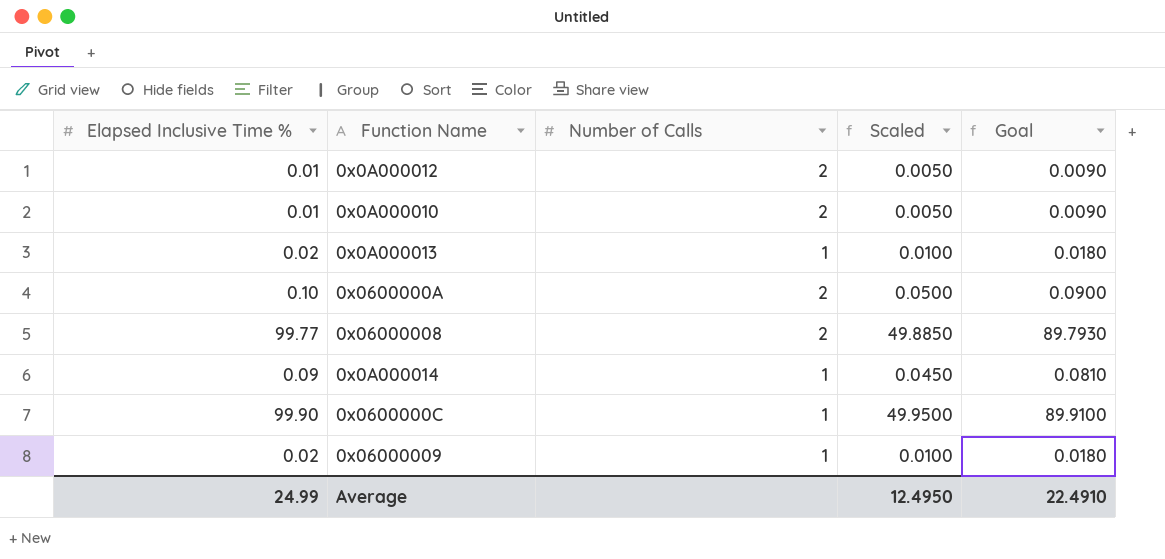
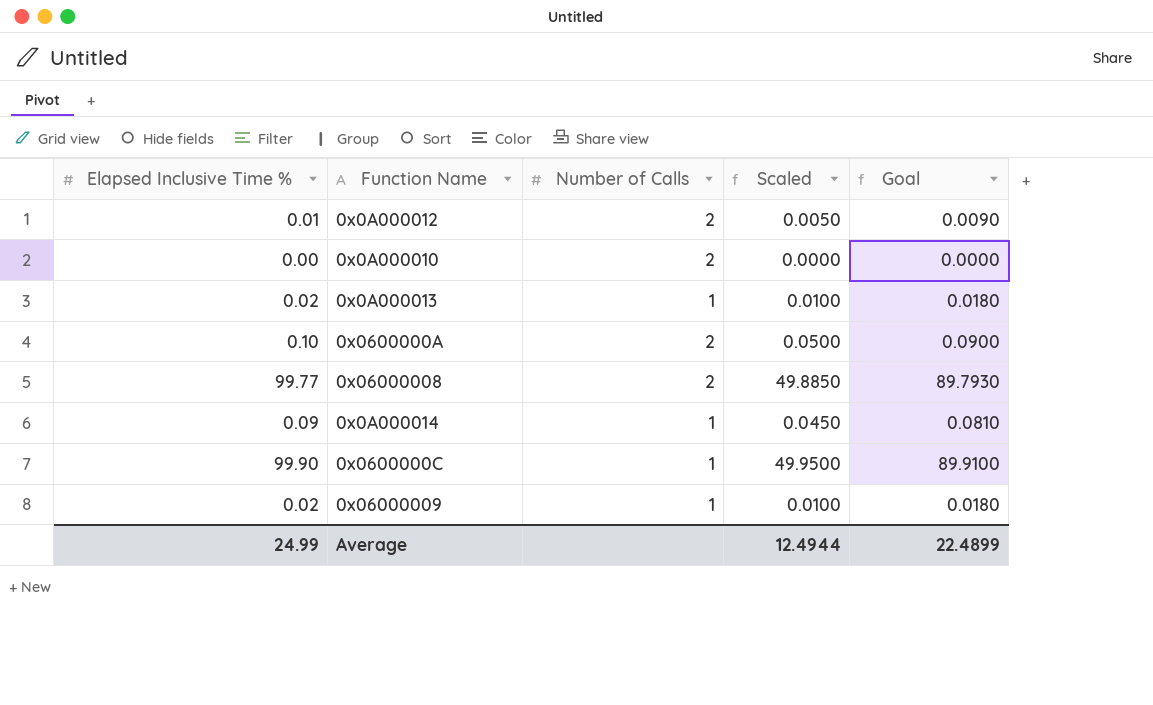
0x0A000010 | Elapsed Inclusive Time %: 0.01 -> 0.00
0x0A000010 | Scaled: 0.0050 -> 0.0000
0x0A000010 | Goal: 0.0090 -> 0.0000
Average | Scaled: 12.4950 -> 12.4944
Average | Goal: 22.4910 -> 22.4899

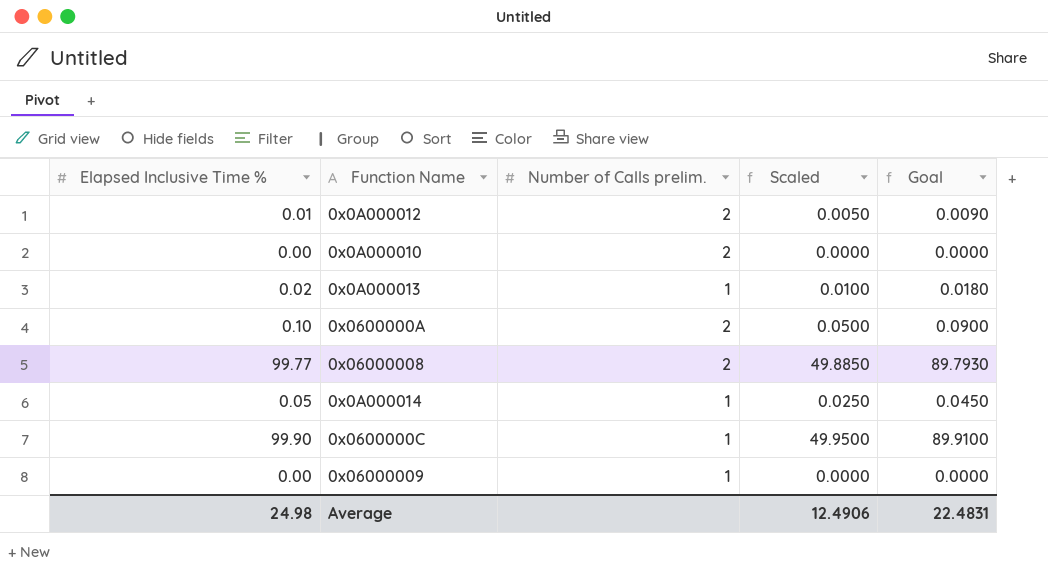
column name: Number of Calls -> Number of Calls prelim.
0x0A000014 | Elapsed Inclusive Time %: 0.09 -> 0.05
0x0A000014 | Scaled: 0.0450 -> 0.0250
0x0A000014 | Goal: 0.0810 -> 0.0450
0x06000009 | Elapsed Inclusive Time %: 0.02 -> 0.00
0x06000009 | Scaled: 0.0100 -> 0.0000
0x06000009 | Goal: 0.0180 -> 0.0000
Average | Elapsed Inclusive Time %: 24.99 -> 24.98
Average | Scaled: 12.4944 -> 12.4906
Average | Goal: 22.4899 -> 22.4831

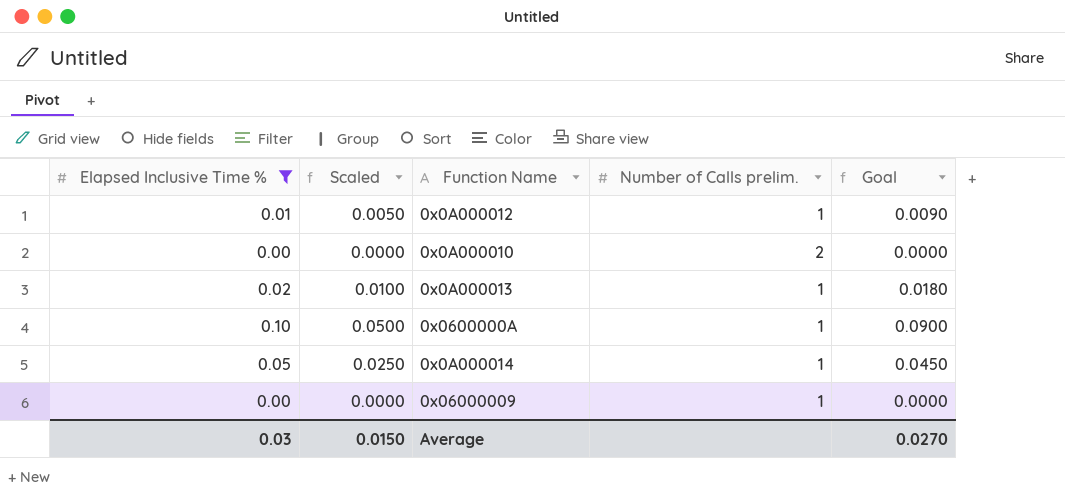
filter: none -> Elapsed Inclusive Time % <= 0.10
column Scaled | position: 4 -> 2
0x0A000012 | Number of Calls prelim.: 2 -> 1
0x0600000A | Number of Calls prelim.: 2 -> 1
Average | Elapsed Inclusive Time %: 24.98 -> 0.03
Average | Scaled: 12.4906 -> 0.0150
Average | Goal: 22.4831 -> 0.0270

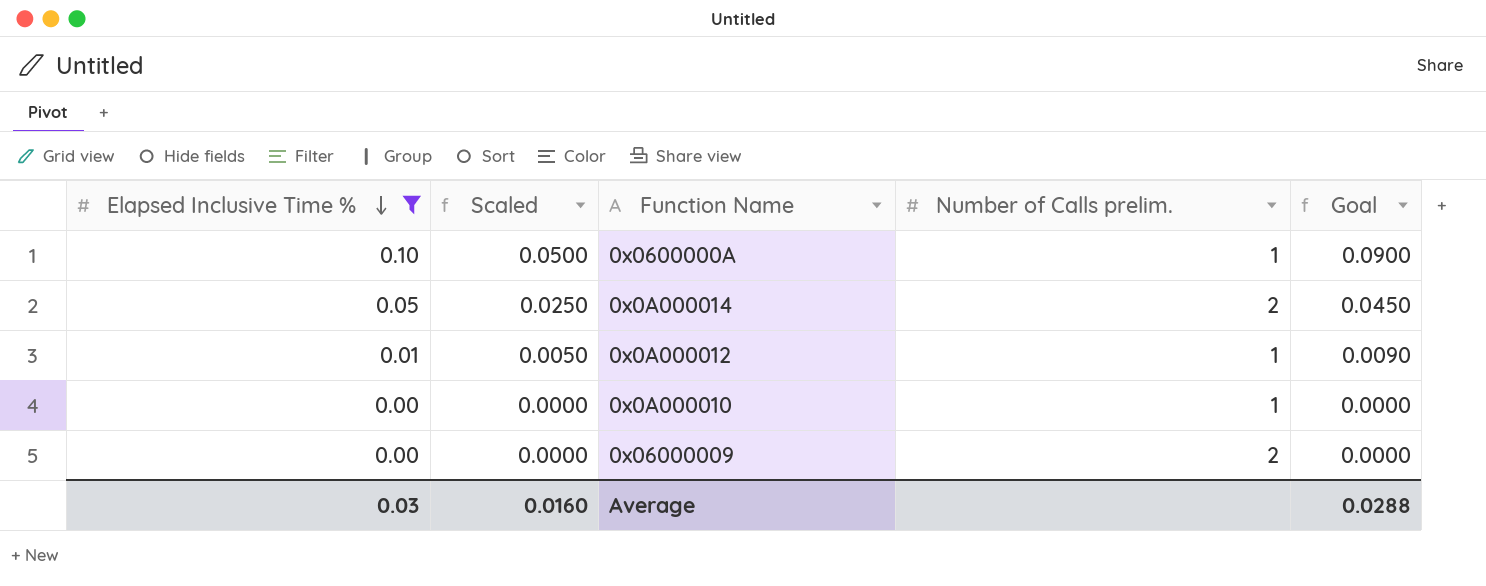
row order: none -> Elapsed Inclusive Time % descending
row 0x0A000013: 0.02 | 0.0100 | 1 | 0.0180 -> none
0x0A000014 | Number of Calls prelim.: 1 -> 2
0x0A000010 | Number of Calls prelim.: 2 -> 1
0x06000009 | Number of Calls prelim.: 1 -> 2
Average | Scaled: 0.0150 -> 0.0160
Average | Goal: 0.0270 -> 0.0288

